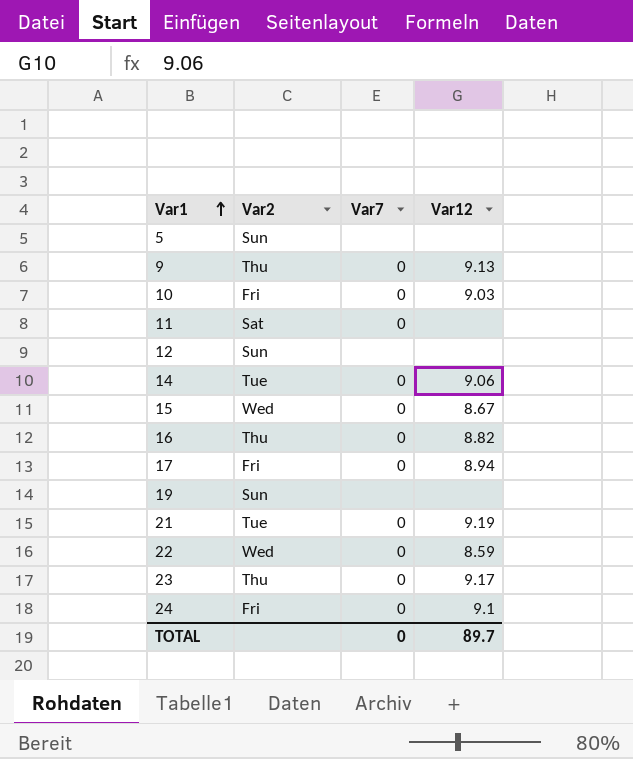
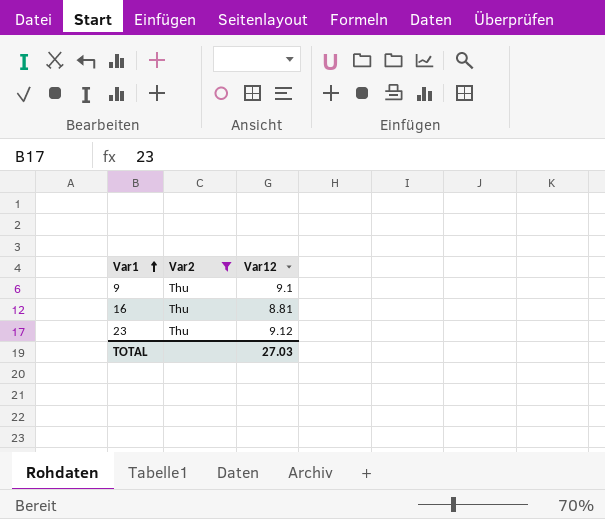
filter: none -> Var2 = Thu
column Var7 | position: 3 -> none
9 | Var12: 9.13 -> 9.1
16 | Var12: 8.82 -> 8.81
23 | Var12: 9.17 -> 9.12
TOTAL | Var12: 89.7 -> 27.03

